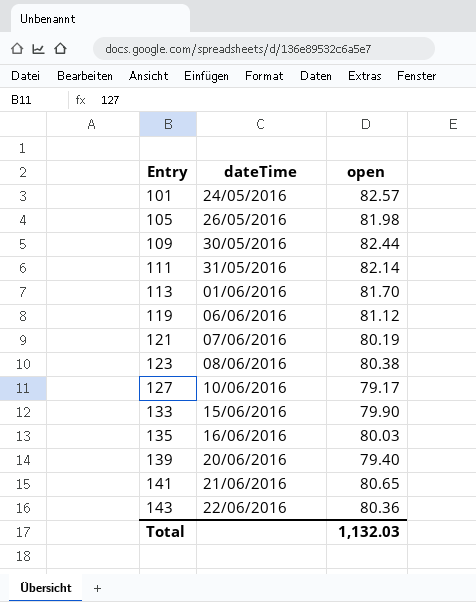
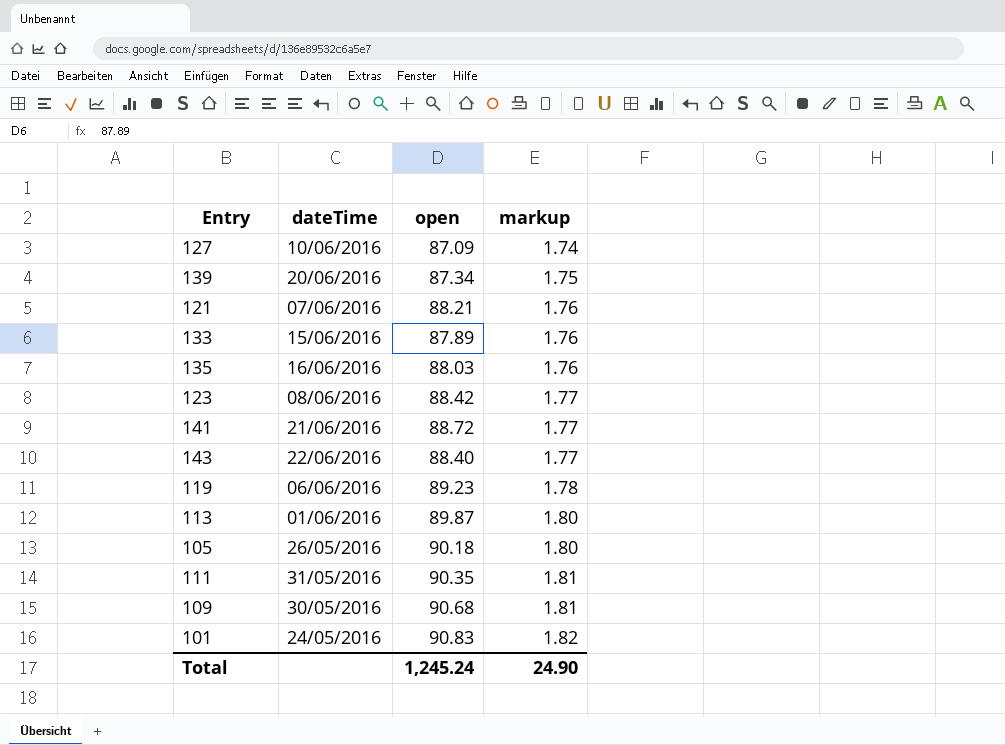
row order: Entry ascending -> markup ascending
column markup | formula: none -> [open] * 0.02
127 | open: 79.17 -> 87.09
139 | open: 79.40 -> 87.34
121 | open: 80.19 -> 88.21
133 | open: 79.90 -> 87.89
135 | open: 80.03 -> 88.03
123 | open: 80.38 -> 88.42
141 | open: 80.65 -> 88.72
143 | open: 80.36 -> 88.40
119 | open: 81.12 -> 89.23
113 | open: 81.70 -> 89.87
105 | open: 81.98 -> 90.18
111 | open: 82.14 -> 90.35
109 | open: 82.44 -> 90.68
101 | open: 82.57 -> 90.83
Total | open: 1,132.03 -> 1,245.24

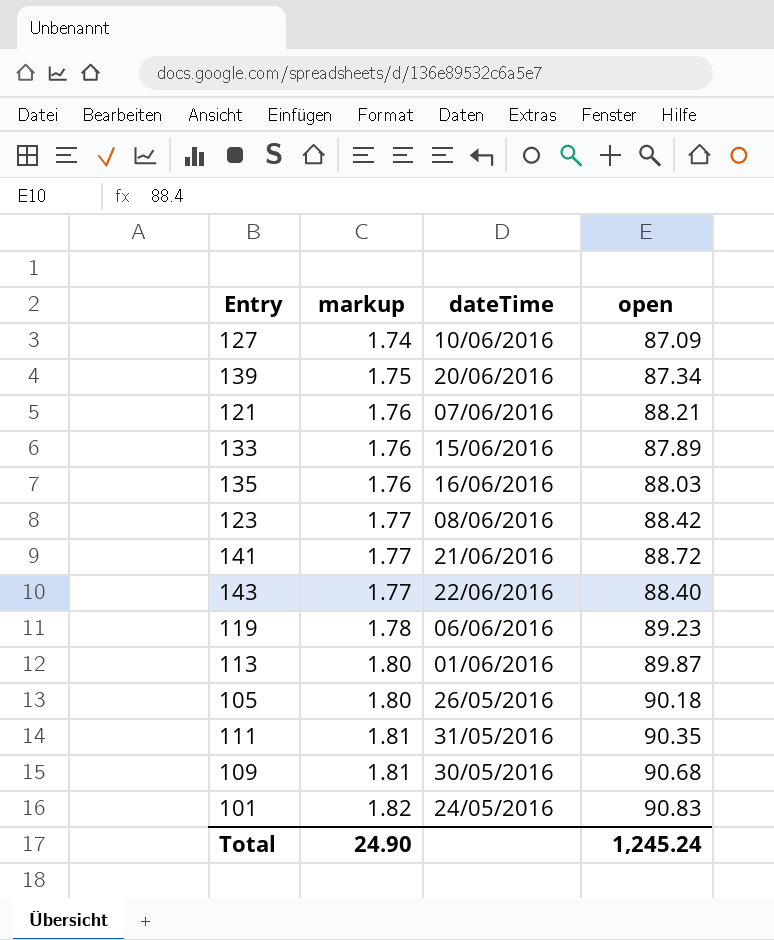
column markup | position: 4 -> 2

